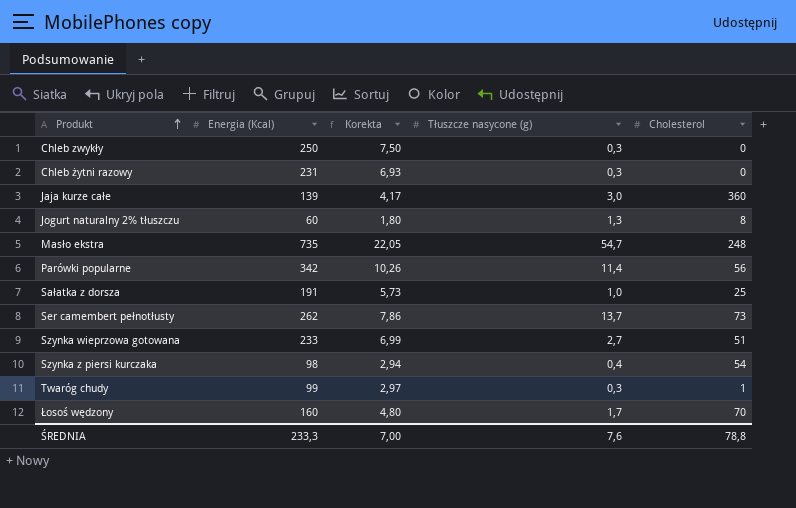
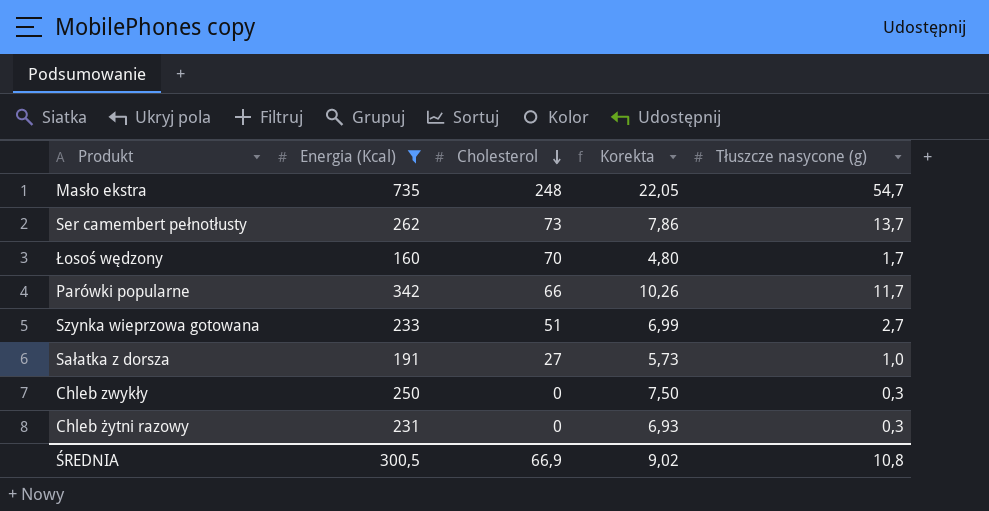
filter: none -> Energia (Kcal) >= 160
row order: Produkt ascending -> Cholesterol descending
column Cholesterol | position: 5 -> 3
Parówki popularne | Cholesterol: 56 -> 66
Parówki popularne | Tłuszcze nasycone (g): 11,4 -> 11,7
Sałatka z dorsza | Cholesterol: 25 -> 27
ŚREDNIA | Energia (Kcal): 233,3 -> 300,5
ŚREDNIA | Cholesterol: 78,8 -> 66,9
ŚREDNIA | Korekta: 7,00 -> 9,02
ŚREDNIA | Tłuszcze nasycone (g): 7,6 -> 10,8

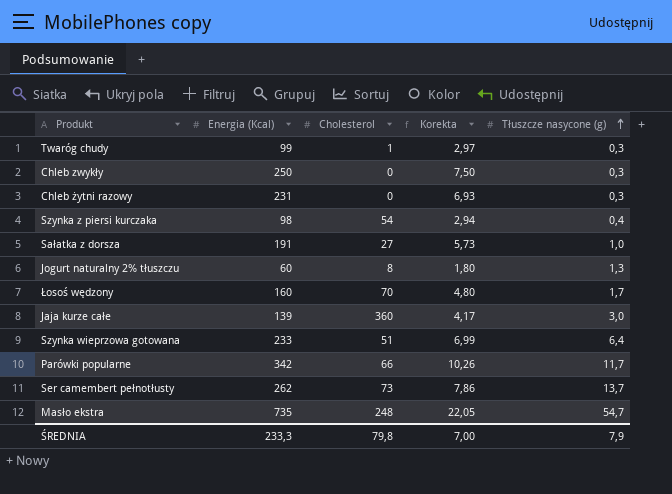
filter: Energia (Kcal) >= 160 -> none
row order: Cholesterol descending -> Tłuszcze nasycone (g) ascending
Szynka wieprzowa gotowana | Tłuszcze nasycone (g): 2,7 -> 6,4
ŚREDNIA | Energia (Kcal): 300,5 -> 233,3
ŚREDNIA | Cholesterol: 66,9 -> 79,8
ŚREDNIA | Korekta: 9,02 -> 7,00
ŚREDNIA | Tłuszcze nasycone (g): 10,8 -> 7,9

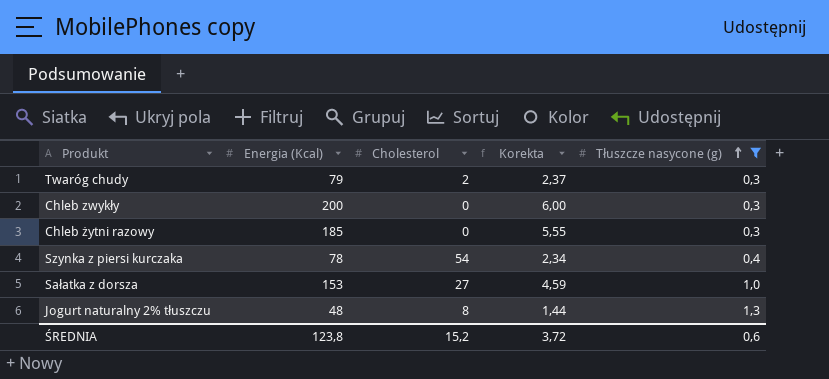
filter: none -> Tłuszcze nasycone (g) <= 1,3
Twaróg chudy | Energia (Kcal): 99 -> 79
Twaróg chudy | Cholesterol: 1 -> 2
Twaróg chudy | Korekta: 2,97 -> 2,37
Chleb zwykły | Energia (Kcal): 250 -> 200
Chleb zwykły | Korekta: 7,50 -> 6,00
Chleb żytni razowy | Energia (Kcal): 231 -> 185
Chleb żytni razowy | Korekta: 6,93 -> 5,55
Szynka z piersi kurczaka | Energia (Kcal): 98 -> 78
Szynka z piersi kurczaka | Korekta: 2,94 -> 2,34
Sałatka z dorsza | Energia (Kcal): 191 -> 153
Sałatka z dorsza | Korekta: 5,73 -> 4,59
Jogurt naturalny 2% tłuszczu | Energia (Kcal): 60 -> 48
Jogurt naturalny 2% tłuszczu | Korekta: 1,80 -> 1,44
ŚREDNIA | Energia (Kcal): 233,3 -> 123,8
ŚREDNIA | Cholesterol: 79,8 -> 15,2
ŚREDNIA | Korekta: 7,00 -> 3,72
ŚREDNIA | Tłuszcze nasycone (g): 7,9 -> 0,6

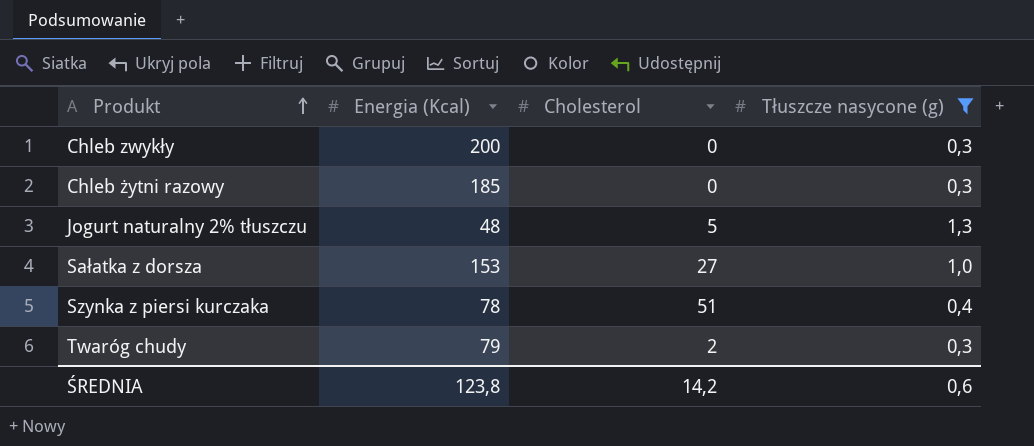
row order: Tłuszcze nasycone (g) ascending -> Produkt ascending
column Korekta | formula: [Energia (Kcal)] * 0,03 -> none
Jogurt naturalny 2% tłuszczu | Cholesterol: 8 -> 5
Szynka z piersi kurczaka | Cholesterol: 54 -> 51
ŚREDNIA | Cholesterol: 15,2 -> 14,2

